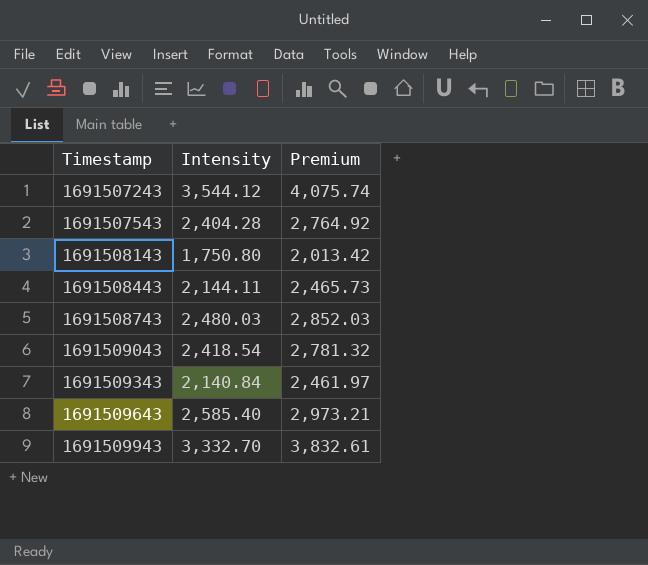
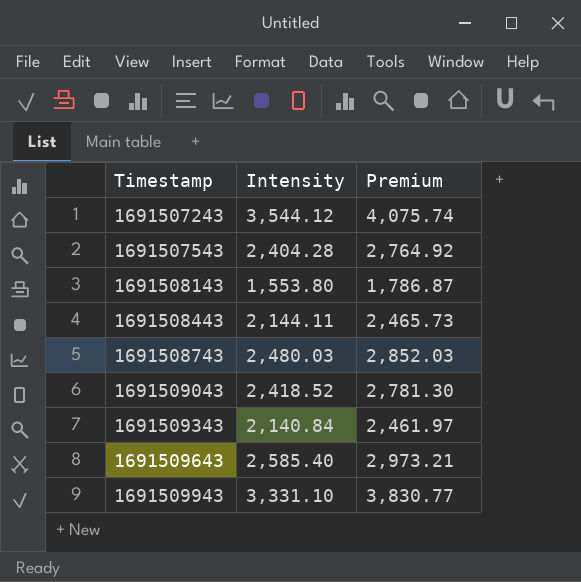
1691508143 | Intensity: 1,750.80 -> 1,553.80
1691508143 | Premium: 2,013.42 -> 1,786.87
1691509043 | Intensity: 2,418.54 -> 2,418.52
1691509043 | Premium: 2,781.32 -> 2,781.30
1691509943 | Intensity: 3,332.70 -> 3,331.10
1691509943 | Premium: 3,832.61 -> 3,830.77

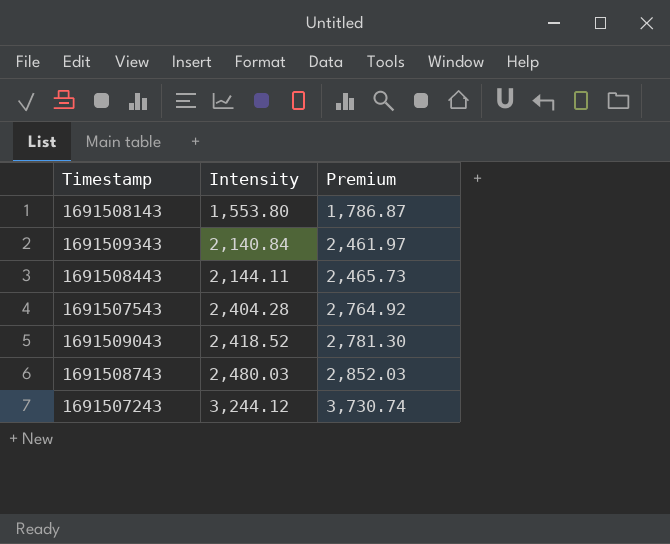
row order: Timestamp ascending -> Intensity ascending
row 1691509643: 2,585.40 | 2,973.21 -> none
row 1691509943: 3,331.10 | 3,830.77 -> none
1691507243 | Intensity: 3,544.12 -> 3,244.12
1691507243 | Premium: 4,075.74 -> 3,730.74

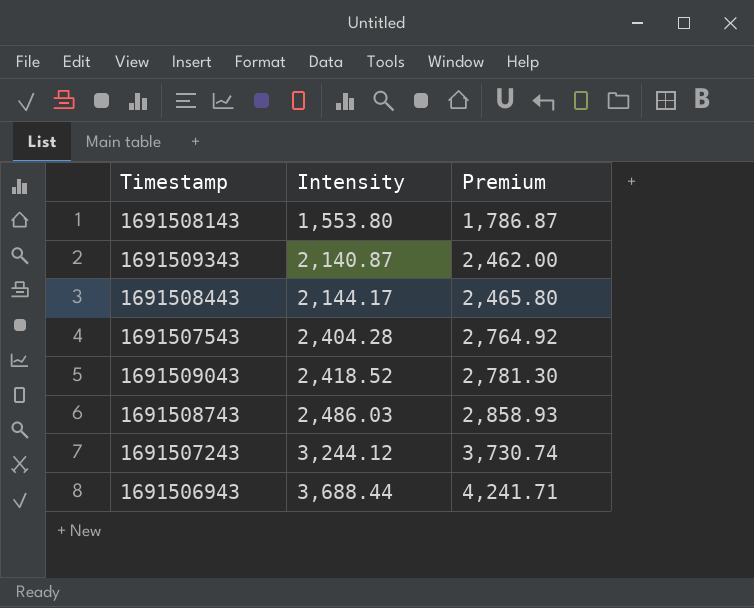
1691509343 | Intensity: 2,140.84 -> 2,140.87
1691509343 | Premium: 2,461.97 -> 2,462.00
1691508443 | Intensity: 2,144.11 -> 2,144.17
1691508443 | Premium: 2,465.73 -> 2,465.80
1691508743 | Intensity: 2,480.03 -> 2,486.03
1691508743 | Premium: 2,852.03 -> 2,858.93
row 1691506943: none -> 3,688.44 | 4,241.71

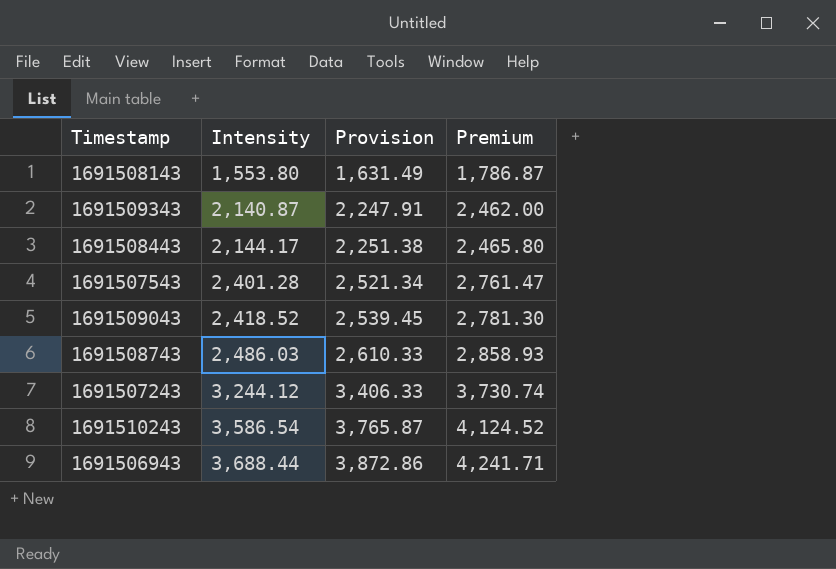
column Provision | formula: none -> [Intensity] * 1.05
1691507543 | Intensity: 2,404.28 -> 2,401.28
1691507543 | Premium: 2,764.92 -> 2,761.47
row 1691510243: none -> 3,586.54 | 3,765.87 | 4,124.52

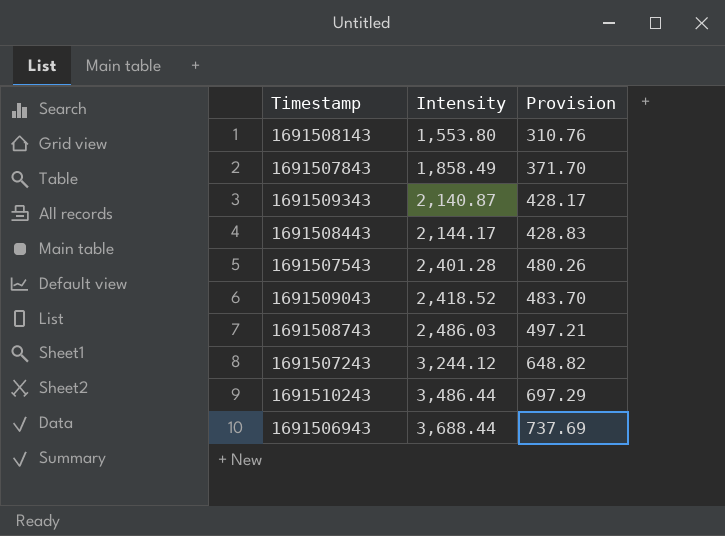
column Premium | formula: [Intensity] * 1.15 -> none
column Provision | formula: [Intensity] * 1.05 -> [Intensity] * 0.2
row 1691507843: none -> 1,858.49 | 371.70
1691510243 | Intensity: 3,586.54 -> 3,486.44

